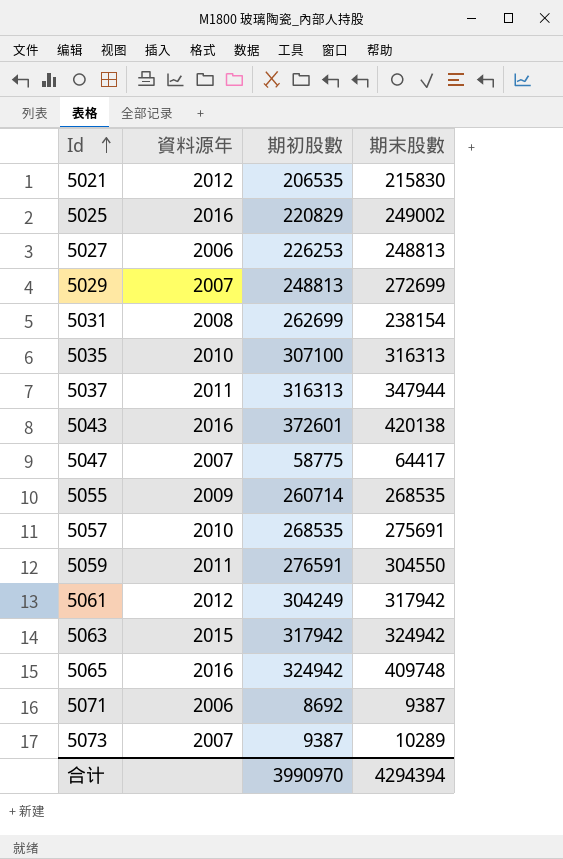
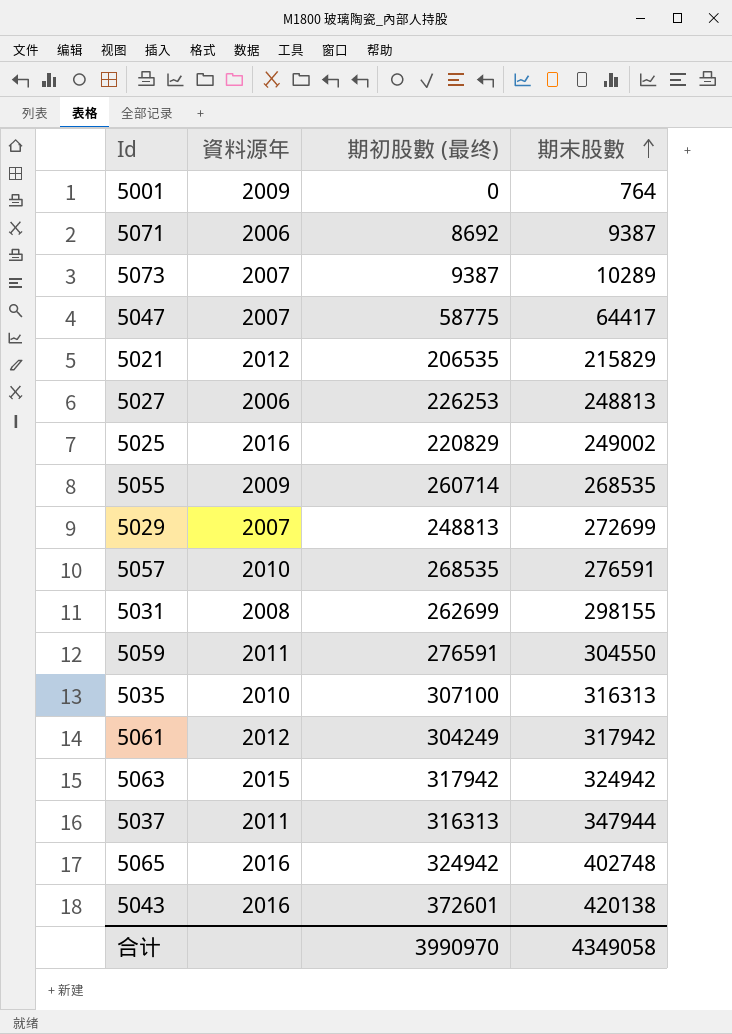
row order: Id ascending -> 期末股數 ascending
column name: 期初股數 -> 期初股數 (最终)
row 5001: none -> 2009 | 0 | 764
5021 | 期末股數: 215830 -> 215829
5057 | 期末股數: 275691 -> 276591
5031 | 期末股數: 238154 -> 298155
5065 | 期末股數: 409748 -> 402748
合计 | 期末股數: 4294394 -> 4349058

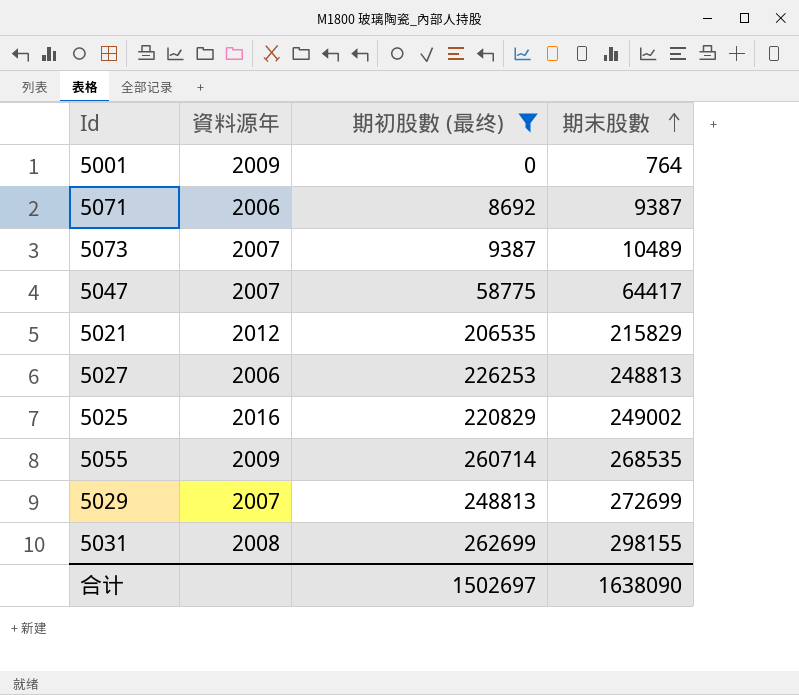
filter: none -> 期初股數 (最终) <= 262699
5073 | 期末股數: 10289 -> 10489
合计 | 期初股數 (最终): 3990970 -> 1502697
合计 | 期末股數: 4349058 -> 1638090

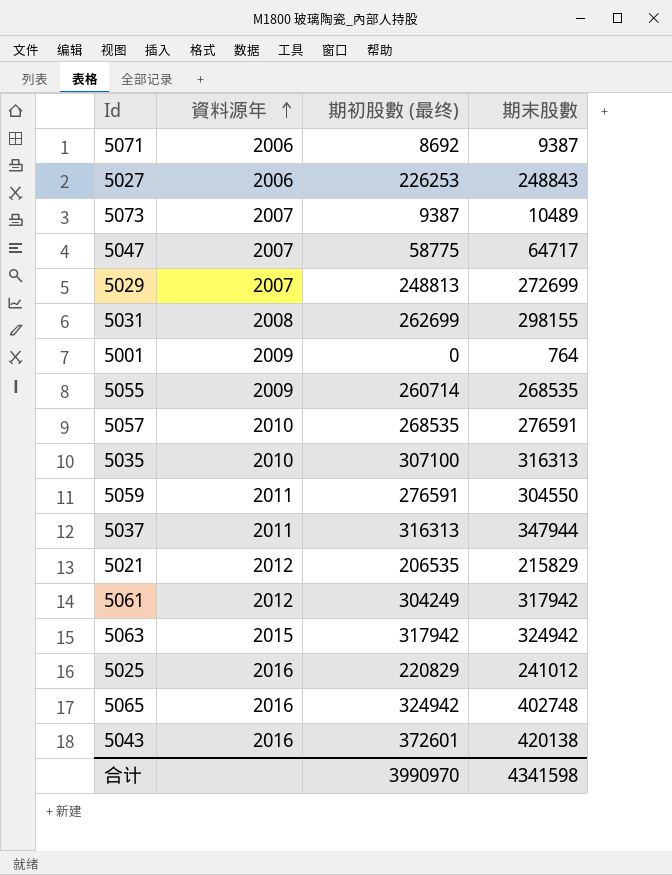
filter: 期初股數 (最终) <= 262699 -> none
row order: 期末股數 ascending -> 資料源年 ascending
5027 | 期末股數: 248813 -> 248843
5047 | 期末股數: 64417 -> 64717
5025 | 期末股數: 249002 -> 241012
合计 | 期初股數 (最终): 1502697 -> 3990970
合计 | 期末股數: 1638090 -> 4341598

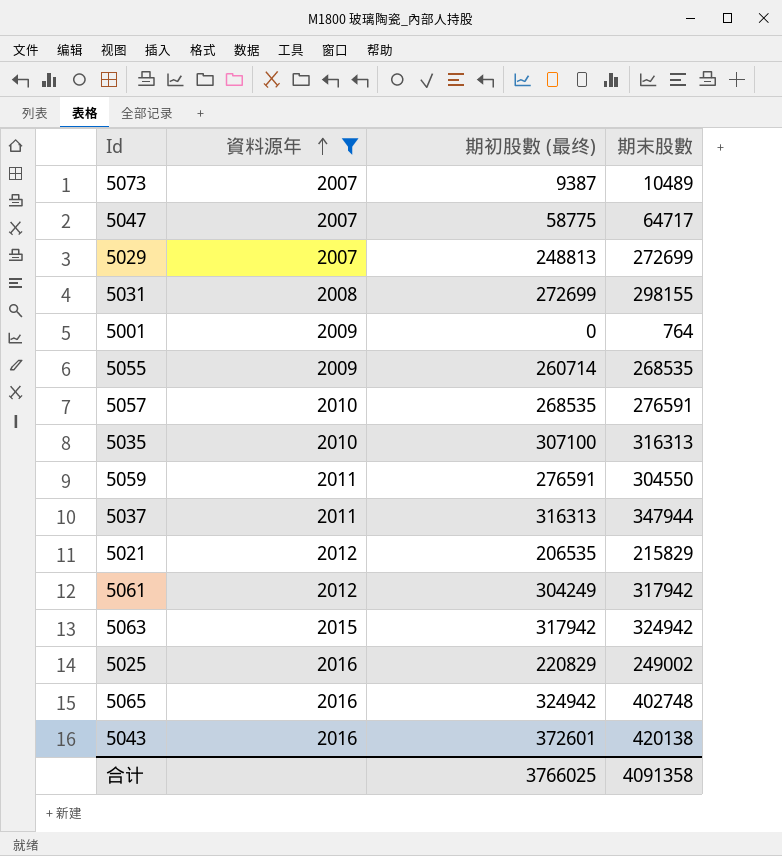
filter: none -> 資料源年 != 2006
5031 | 期初股數 (最终): 262699 -> 272699
5025 | 期末股數: 241012 -> 249002
合计 | 期初股數 (最终): 3990970 -> 3766025
合计 | 期末股數: 4341598 -> 4091358

